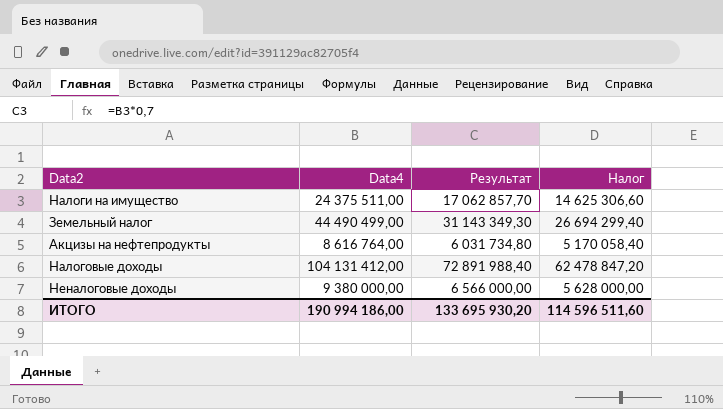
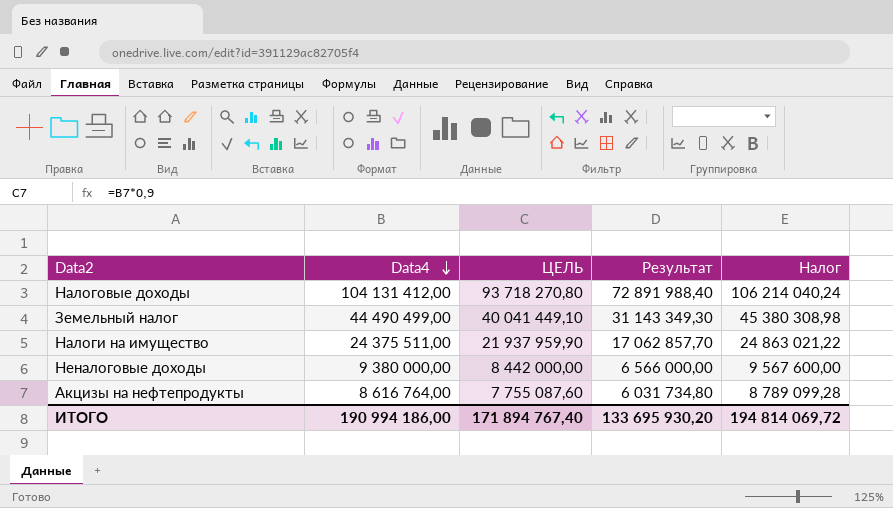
row order: none -> Data4 descending
column ЦЕЛЬ | formula: none -> [Data4] * 0,9
column Налог | formula: [Data4] * 0,6 -> [Data4] * 1,02
ИТОГО | Налог: 114 596 511,60 -> 194 814 069,72

